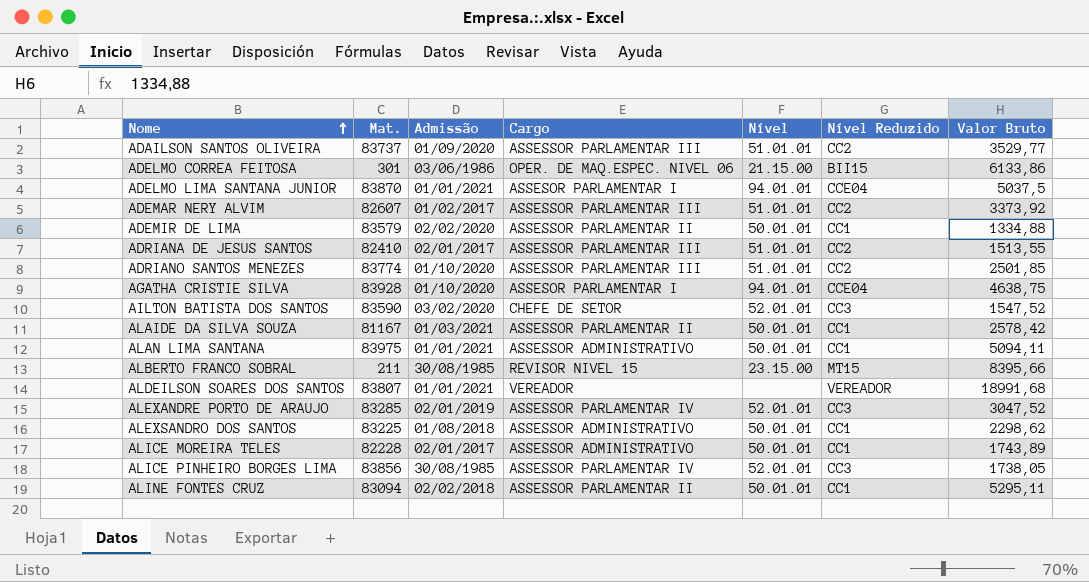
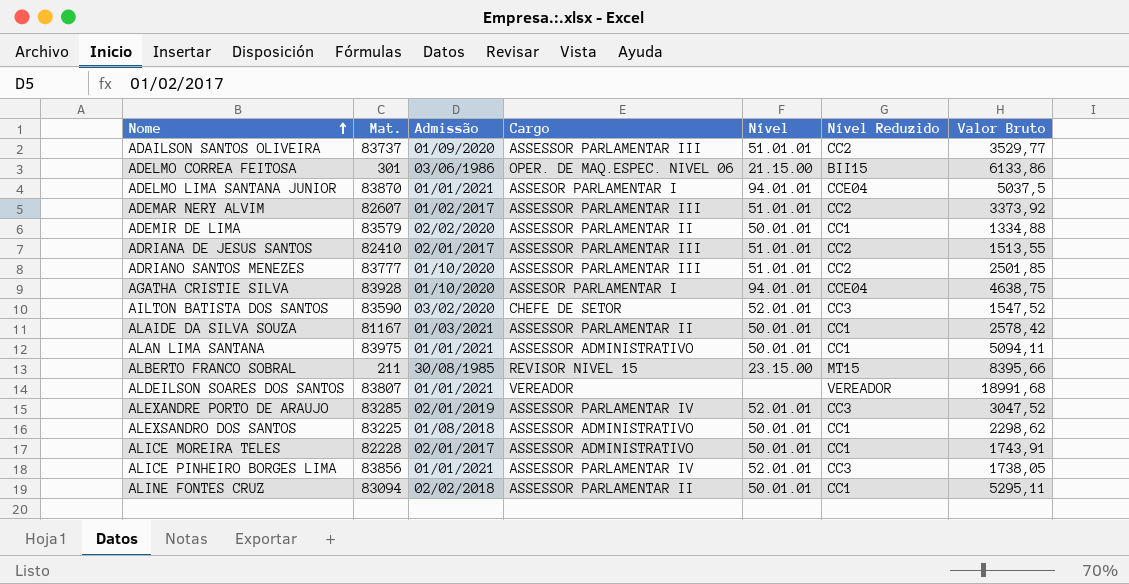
ADRIANO SANTOS MENEZES | Mat.: 83774 -> 83777
ALICE MOREIRA TELES | Valor Bruto: 1743,89 -> 1743,91
ALICE PINHEIRO BORGES LIMA | Admissão: 30/08/1985 -> 01/01/2021

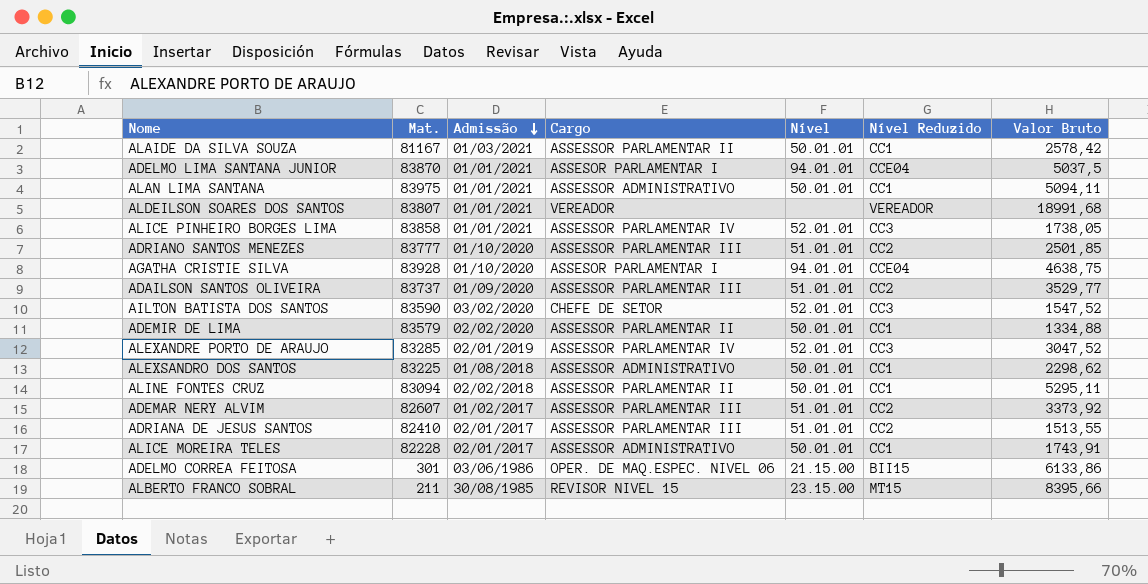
row order: Nome ascending -> Admissão descending
ALICE PINHEIRO BORGES LIMA | Mat.: 83856 -> 83858

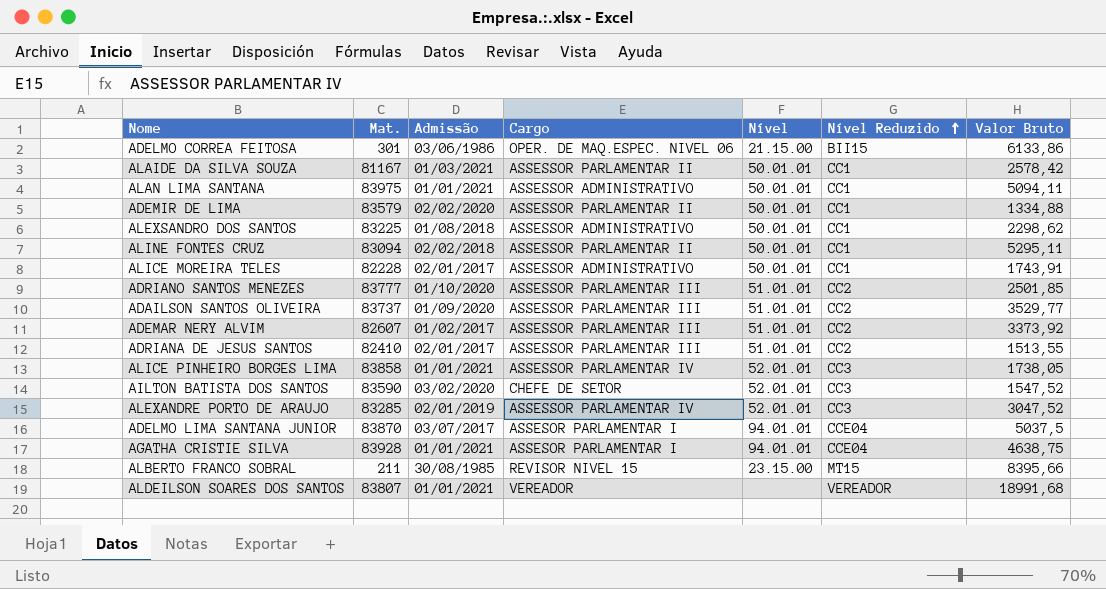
row order: Admissão descending -> Nível Reduzido ascending
ADELMO LIMA SANTANA JUNIOR | Admissão: 01/01/2021 -> 03/07/2017
AGATHA CRISTIE SILVA | Admissão: 01/10/2020 -> 01/01/2021

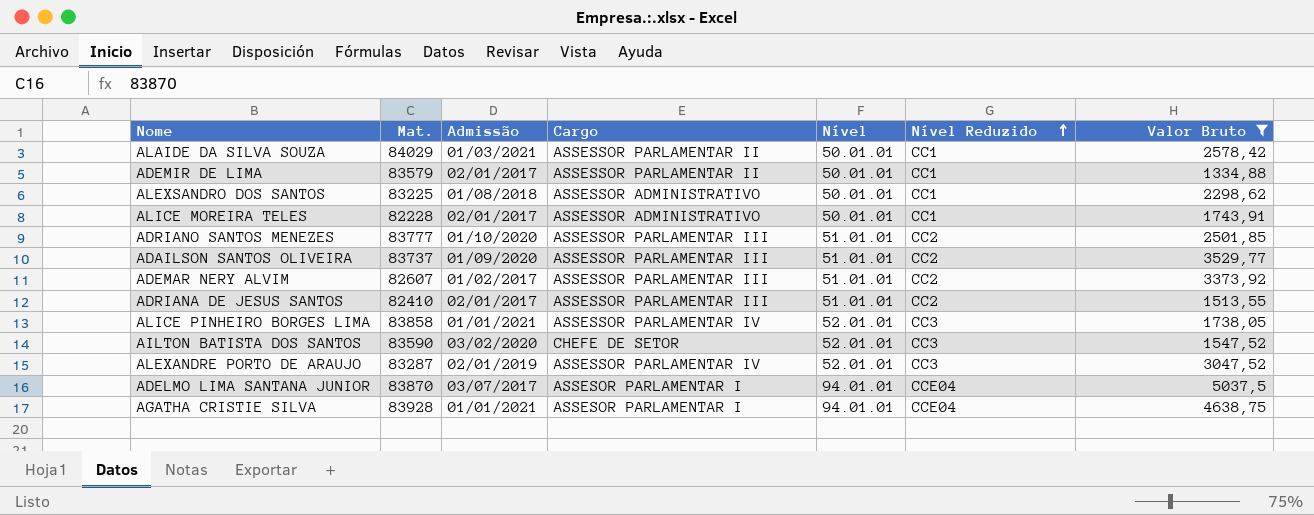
filter: none -> Valor Bruto <= 5037,5
ALAIDE DA SILVA SOUZA | Mat.: 81167 -> 84029
ADEMIR DE LIMA | Admissão: 02/02/2020 -> 02/01/2017
ALEXANDRE PORTO DE ARAUJO | Mat.: 83285 -> 83287

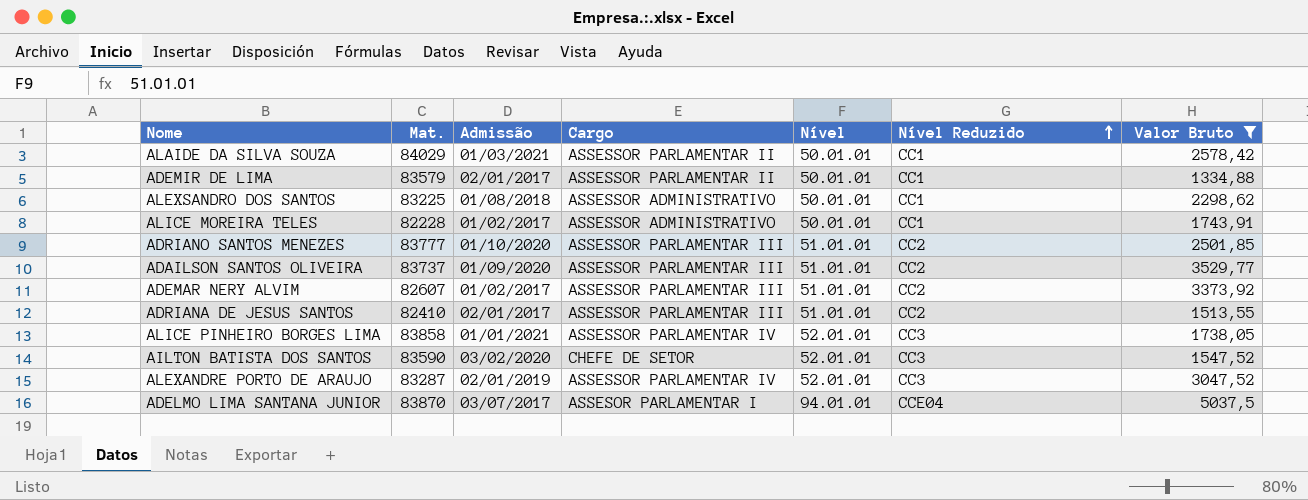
row AGATHA CRISTIE SILVA: 83928 | 01/01/2021 | ASSESOR PARLAMENTAR I | 94.01.01 | CCE04 | 4638,75 -> none
ALICE MOREIRA TELES | Admissão: 02/01/2017 -> 01/02/2017

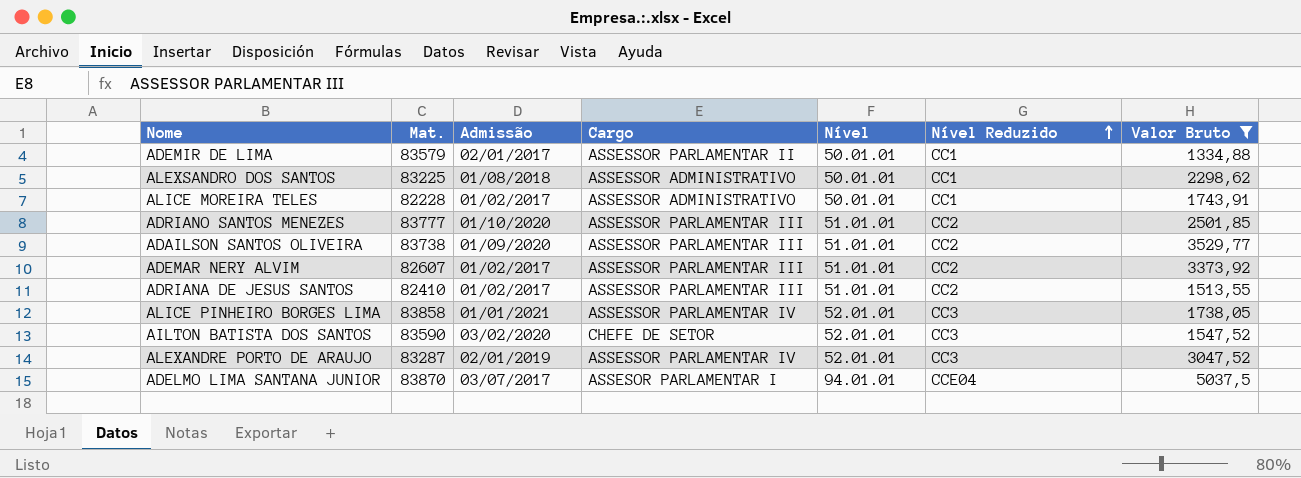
row ALAIDE DA SILVA SOUZA: 84029 | 01/03/2021 | ASSESSOR PARLAMENTAR II | 50.01.01 | CC1 | 2578,42 -> none
ADAILSON SANTOS OLIVEIRA | Mat.: 83737 -> 83738
ADRIANA DE JESUS SANTOS | Admissão: 02/01/2017 -> 01/02/2017

